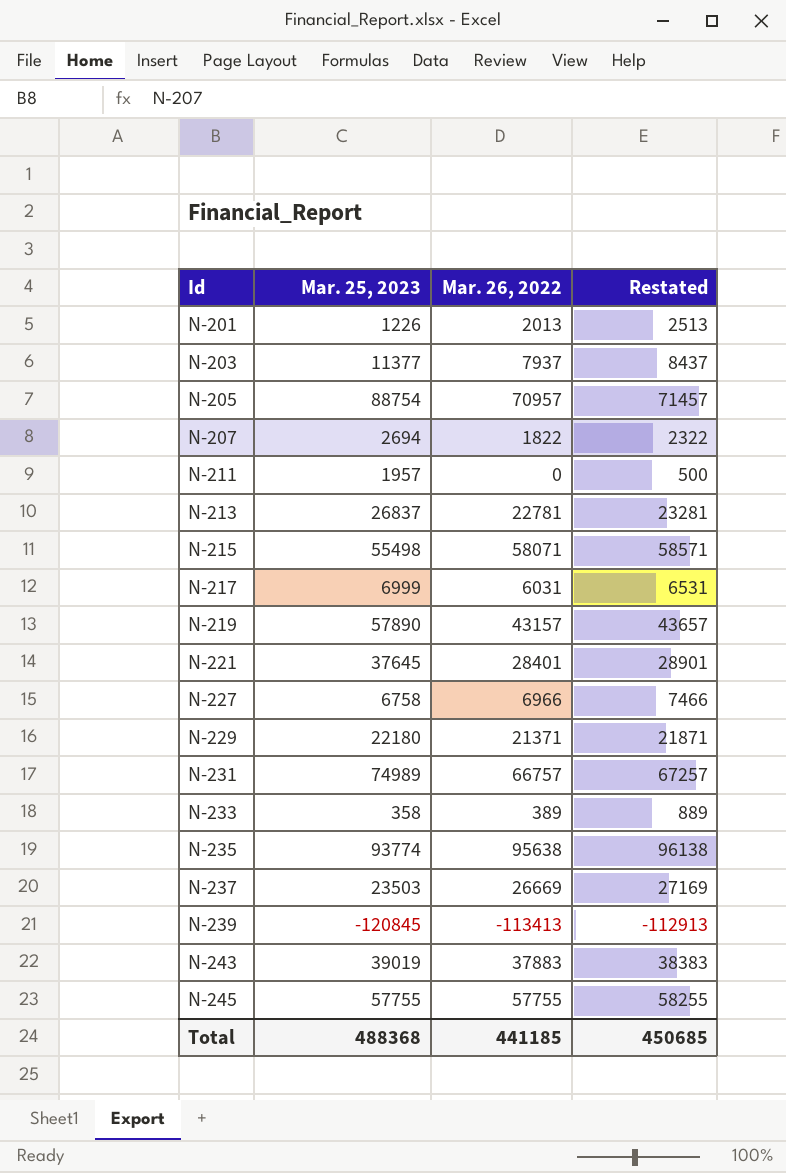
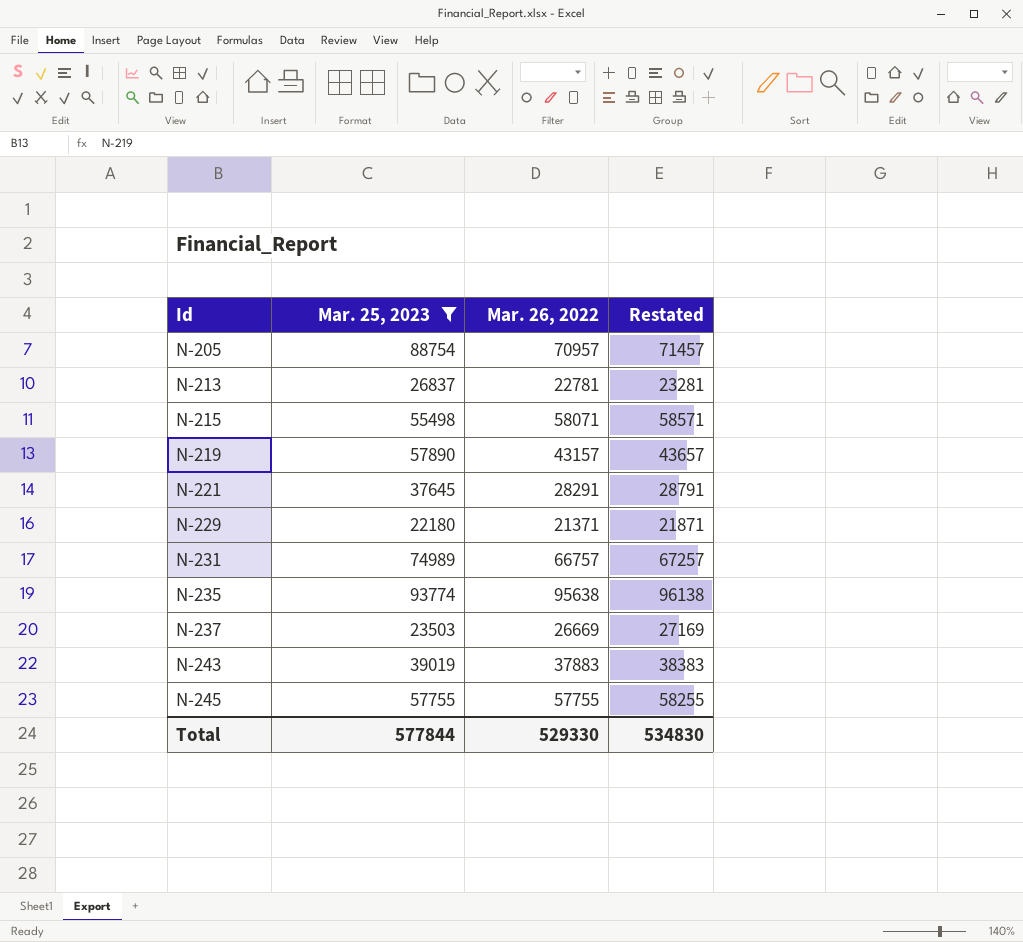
filter: none -> Mar. 25, 2023 >= 22180
N-221 | Mar. 26, 2022: 28401 -> 28291
N-221 | Restated: 28901 -> 28791
Total | Mar. 25, 2023: 488368 -> 577844
Total | Mar. 26, 2022: 441185 -> 529330
Total | Restated: 450685 -> 534830

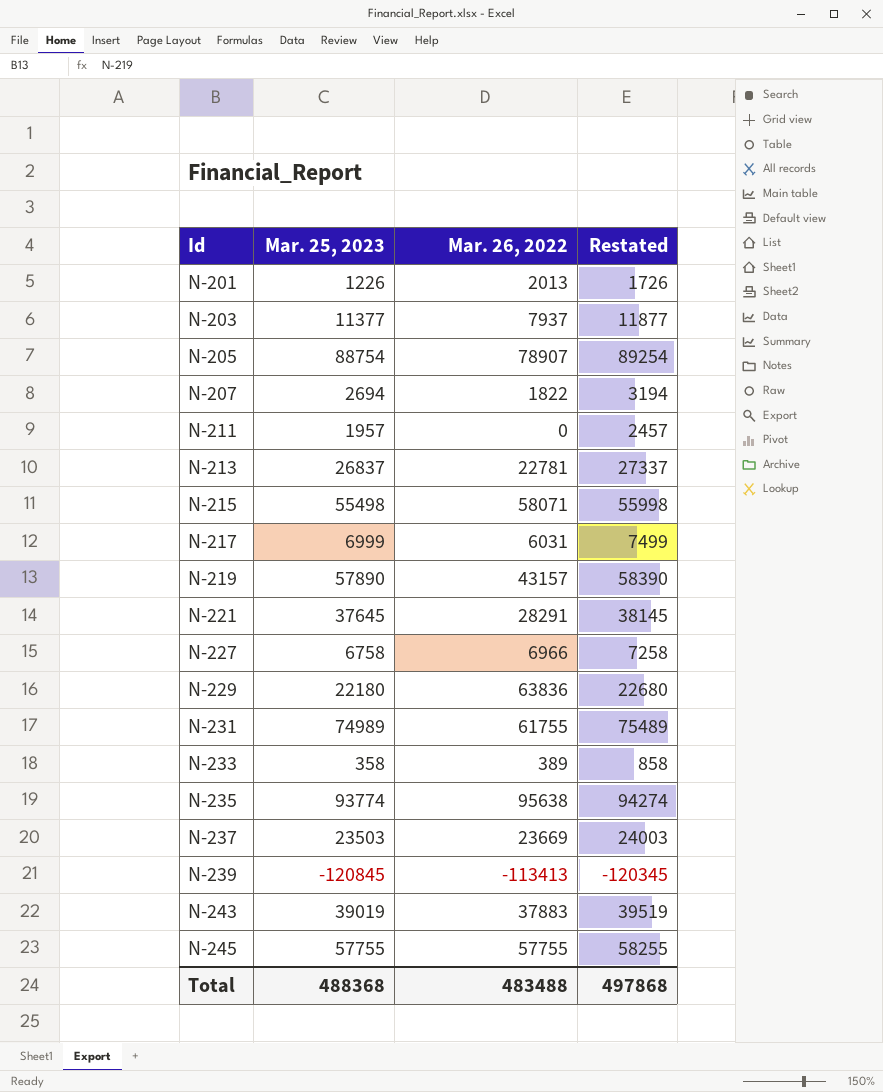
filter: Mar. 25, 2023 >= 22180 -> none
column Restated | formula: [Mar. 26, 2022] + 500 -> [Mar. 25, 2023] + 500
N-205 | Mar. 26, 2022: 70957 -> 78907
N-229 | Mar. 26, 2022: 21371 -> 63836
N-231 | Mar. 26, 2022: 66757 -> 61755
N-237 | Mar. 26, 2022: 26669 -> 23669
Total | Mar. 25, 2023: 577844 -> 488368
Total | Mar. 26, 2022: 529330 -> 483488
Total | Restated: 534830 -> 497868

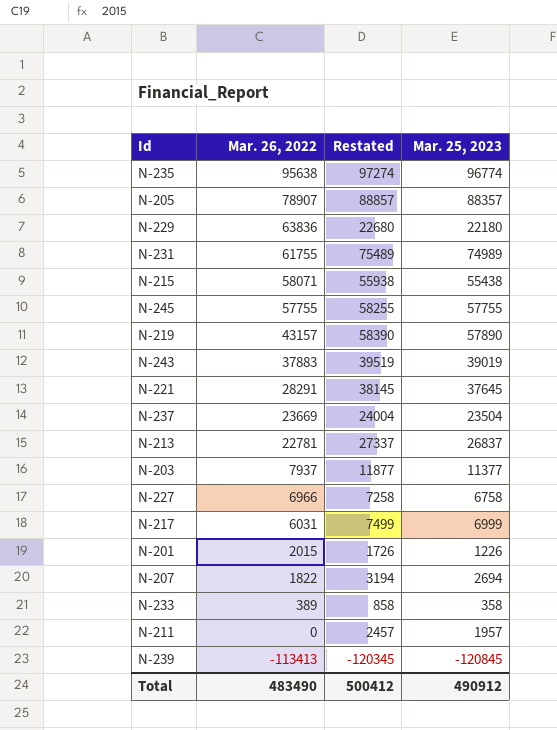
row order: Id ascending -> Mar. 26, 2022 descending
column Mar. 25, 2023 | position: 2 -> 4
N-235 | Restated: 94274 -> 97274
N-235 | Mar. 25, 2023: 93774 -> 96774
N-205 | Restated: 89254 -> 88857
N-205 | Mar. 25, 2023: 88754 -> 88357
N-215 | Restated: 55998 -> 55938
N-215 | Mar. 25, 2023: 55498 -> 55438
N-237 | Restated: 24003 -> 24004
N-237 | Mar. 25, 2023: 23503 -> 23504
N-201 | Mar. 26, 2022: 2013 -> 2015
Total | Mar. 26, 2022: 483488 -> 483490
Total | Restated: 497868 -> 500412
Total | Mar. 25, 2023: 488368 -> 490912

